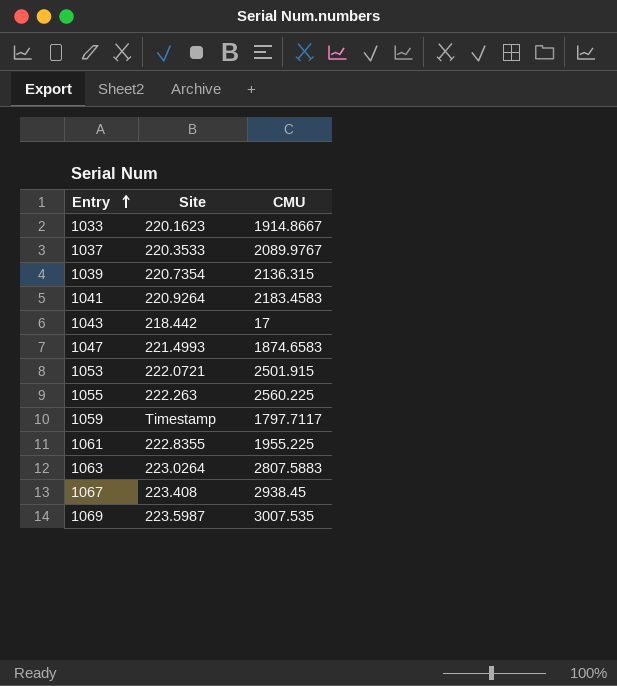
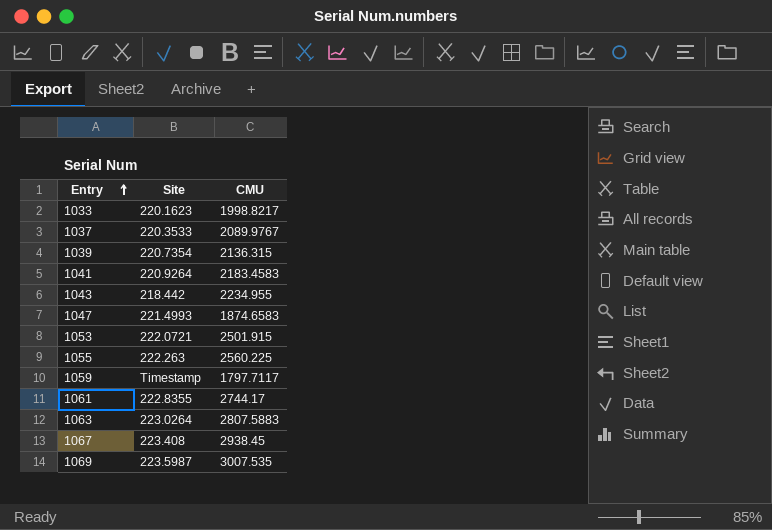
1033 | CMU: 1914.8667 -> 1998.8217
1043 | CMU: 17 -> 2234.955
1061 | CMU: 1955.225 -> 2744.17

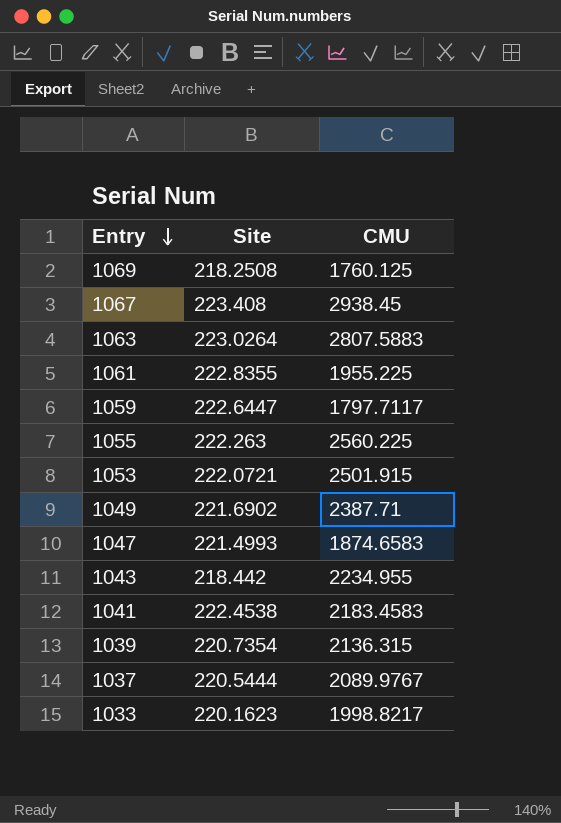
row order: Entry ascending -> Entry descending
1069 | Site: 223.5987 -> 218.2508
1069 | CMU: 3007.535 -> 1760.125
1061 | CMU: 2744.17 -> 1955.225
1059 | Site: Timestamp -> 222.6447
row 1049: none -> 221.6902 | 2387.71
1041 | Site: 220.9264 -> 222.4538
1037 | Site: 220.3533 -> 220.5444

